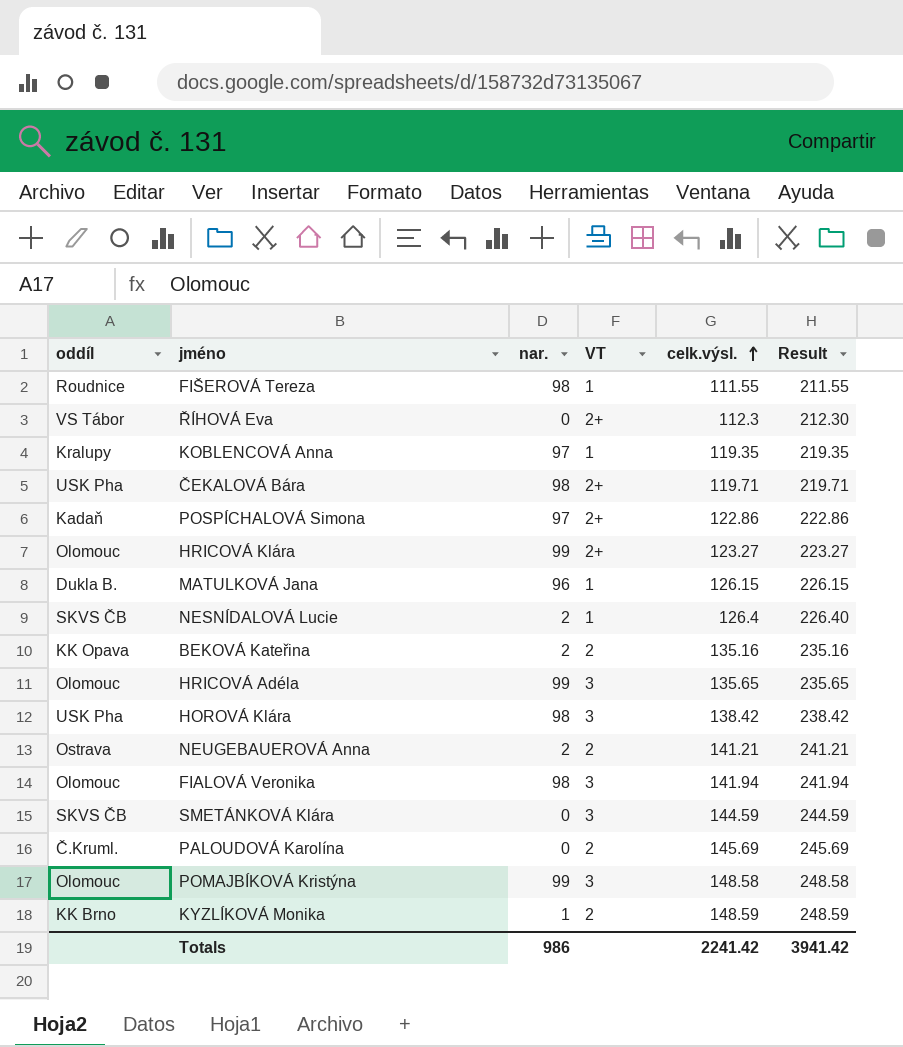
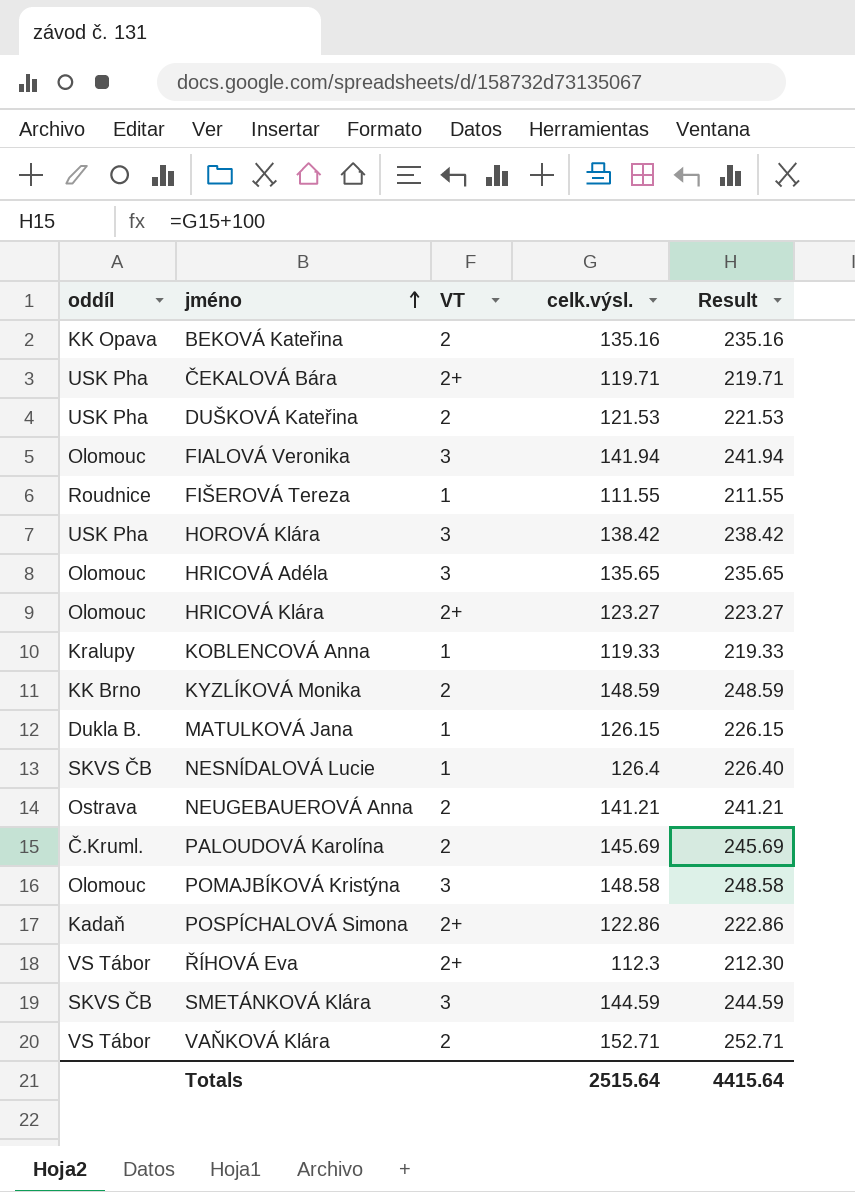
row order: celk.výsl. ascending -> jméno ascending
column nar. | position: 3 -> none
row DUŠKOVÁ Kateřina: none -> USK Pha | 2 | 121.53 | 221.53
KOBLENCOVÁ Anna | celk.výsl.: 119.35 -> 119.33
KOBLENCOVÁ Anna | Result: 219.35 -> 219.33
row VAŇKOVÁ Klára: none -> VS Tábor | 2 | 152.71 | 252.71
Totals | celk.výsl.: 2241.42 -> 2515.64
Totals | Result: 3941.42 -> 4415.64

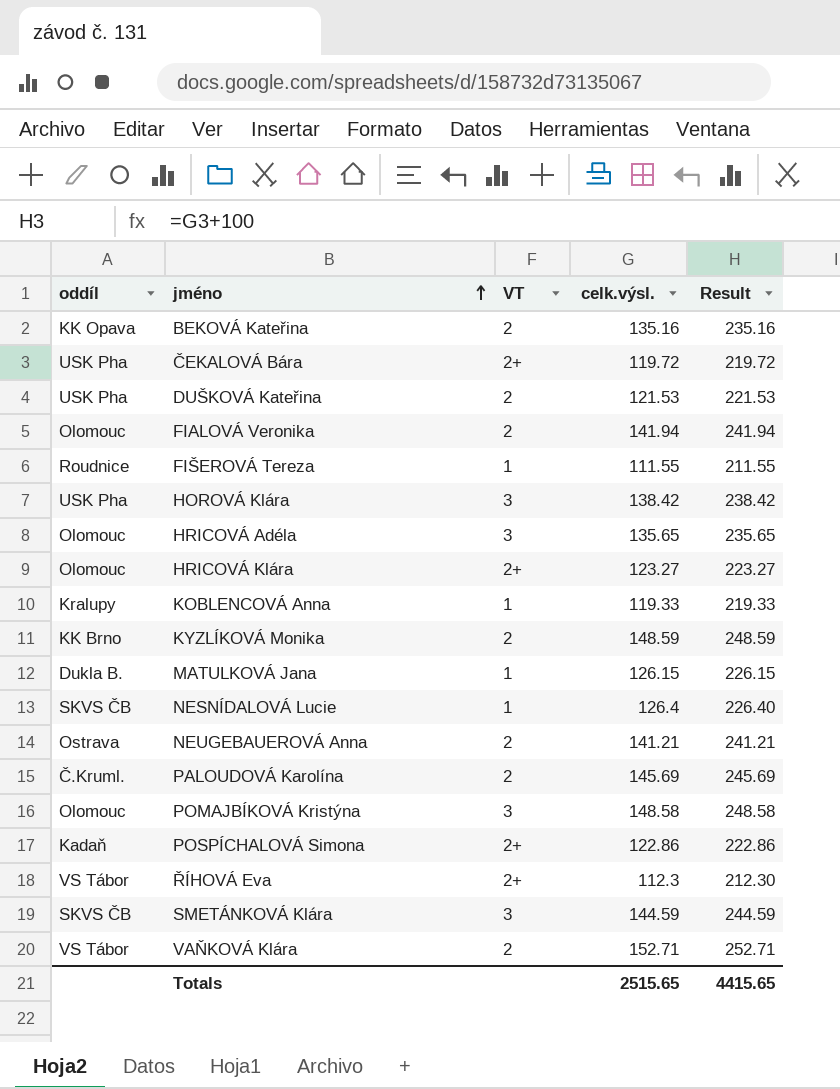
ČEKALOVÁ Bára | celk.výsl.: 119.71 -> 119.72
ČEKALOVÁ Bára | Result: 219.71 -> 219.72
FIALOVÁ Veronika | VT: 3 -> 2
Totals | celk.výsl.: 2515.64 -> 2515.65
Totals | Result: 4415.64 -> 4415.65

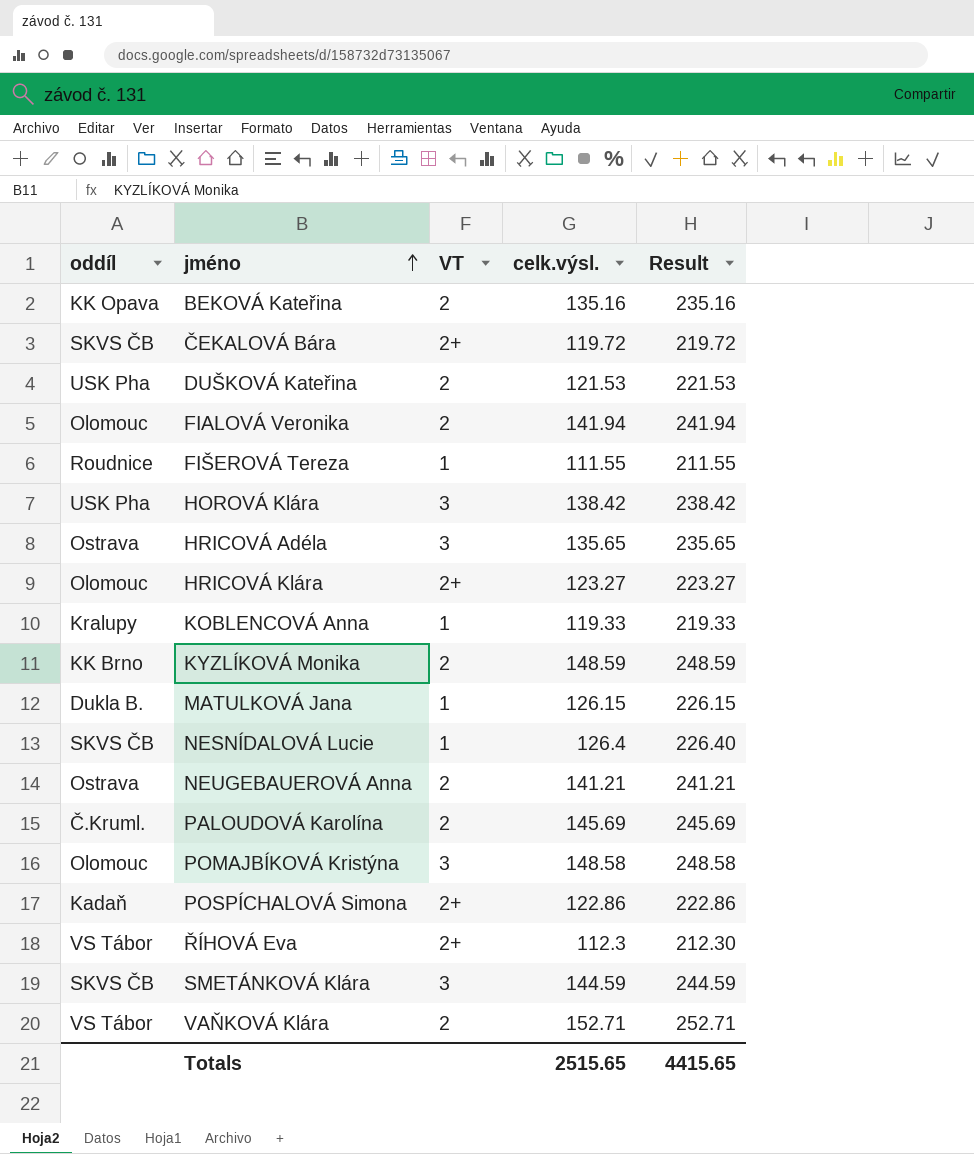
ČEKALOVÁ Bára | oddíl: USK Pha -> SKVS ČB
HRICOVÁ Adéla | oddíl: Olomouc -> Ostrava

